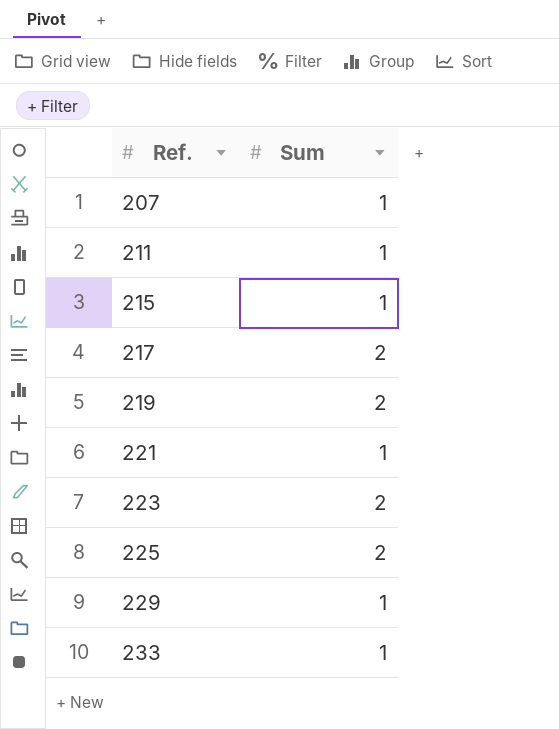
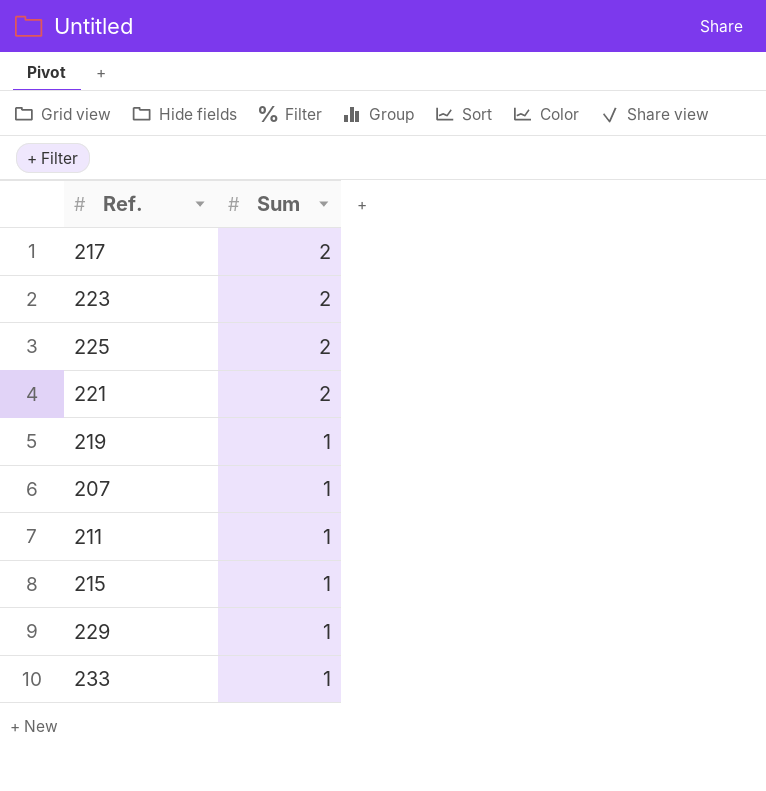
row order: Ref. ascending -> Sum descending
221 | Sum: 1 -> 2
219 | Sum: 2 -> 1

